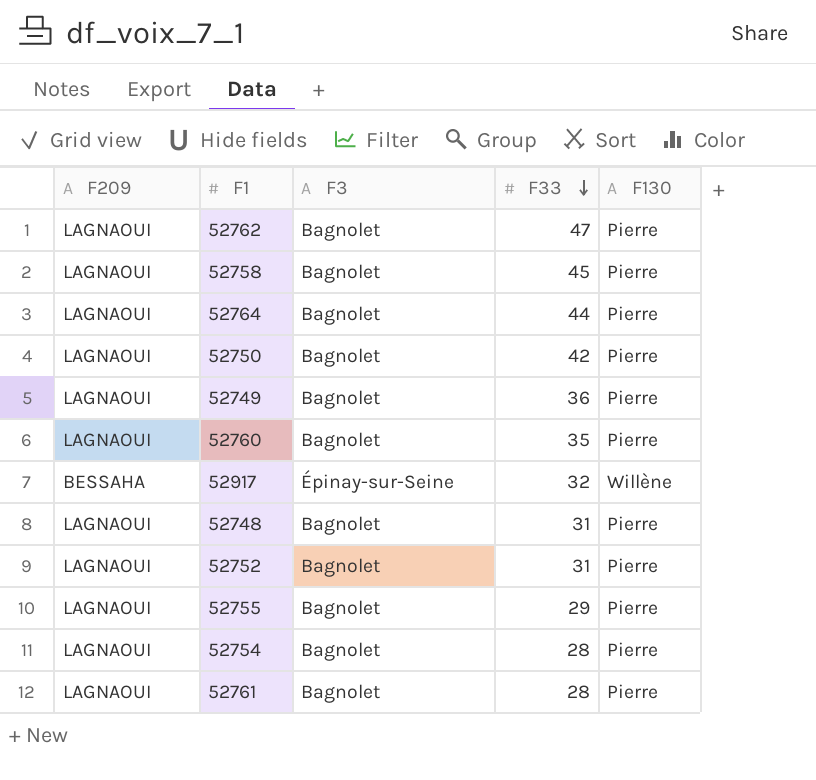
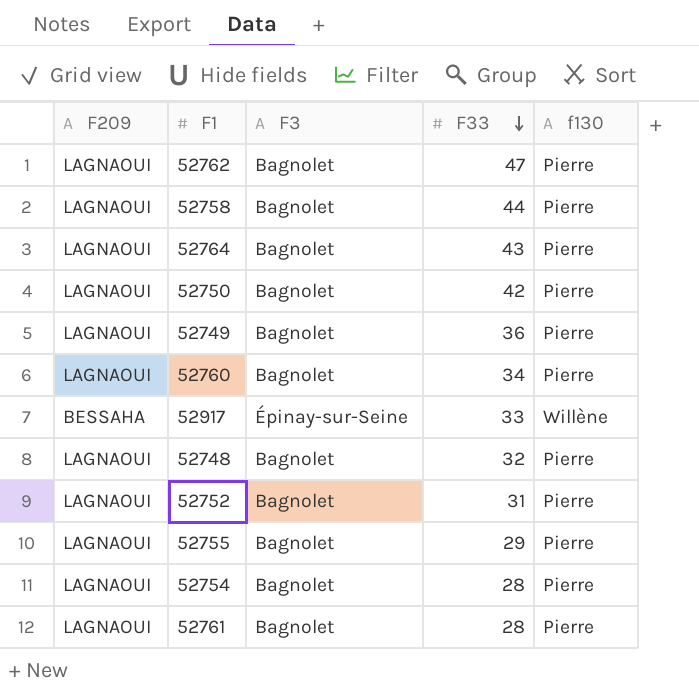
column name: F130 -> f130
52758 | F33: 45 -> 44
52764 | F33: 44 -> 43
52760 | F33: 35 -> 34
52917 | F33: 32 -> 33
52748 | F33: 31 -> 32

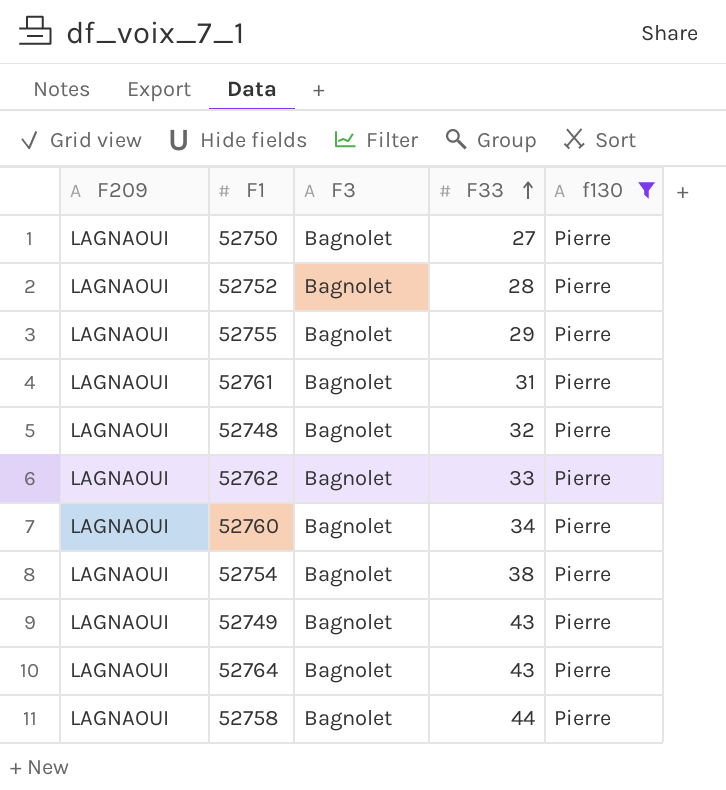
filter: none -> f130 = Pierre
row order: F33 descending -> F33 ascending
52750 | F33: 42 -> 27
52752 | F33: 31 -> 28
52761 | F33: 28 -> 31
52762 | F33: 47 -> 33
52754 | F33: 28 -> 38
52749 | F33: 36 -> 43

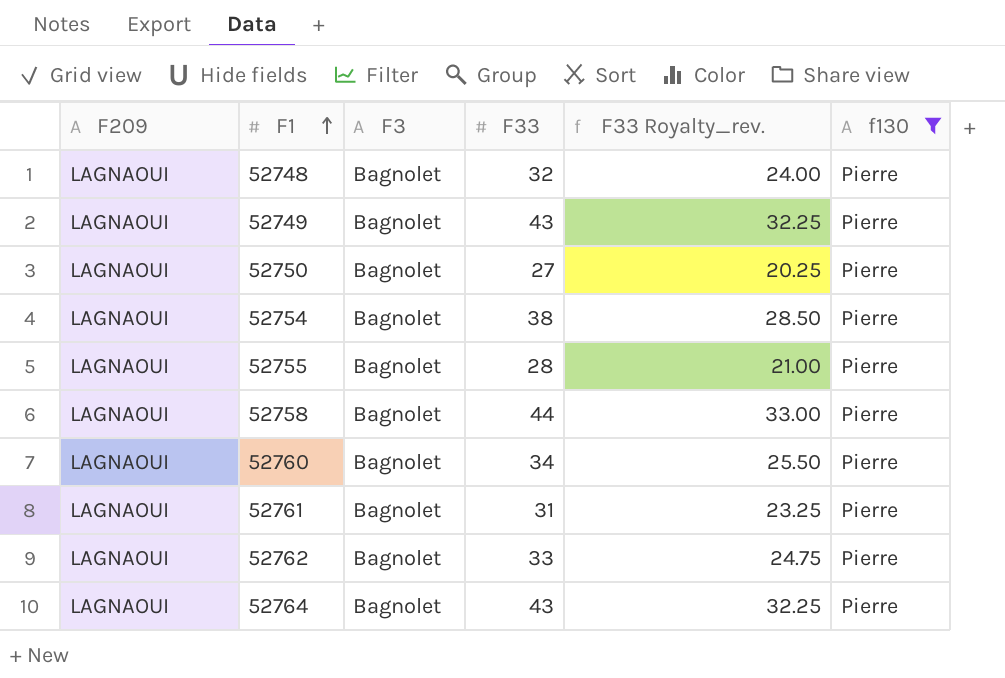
row order: F33 ascending -> F1 ascending
column F33 Royalty_rev. | formula: none -> [F33] * 0.75
row 52752: LAGNAOUI | Bagnolet | 28 | Pierre -> none
52755 | F33: 29 -> 28

